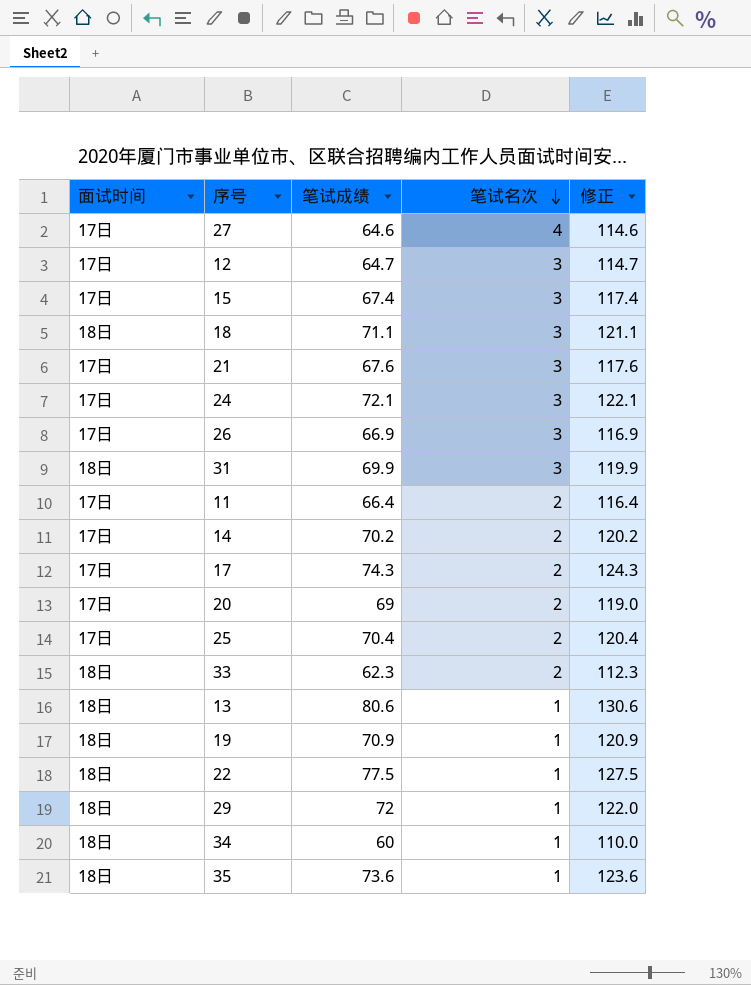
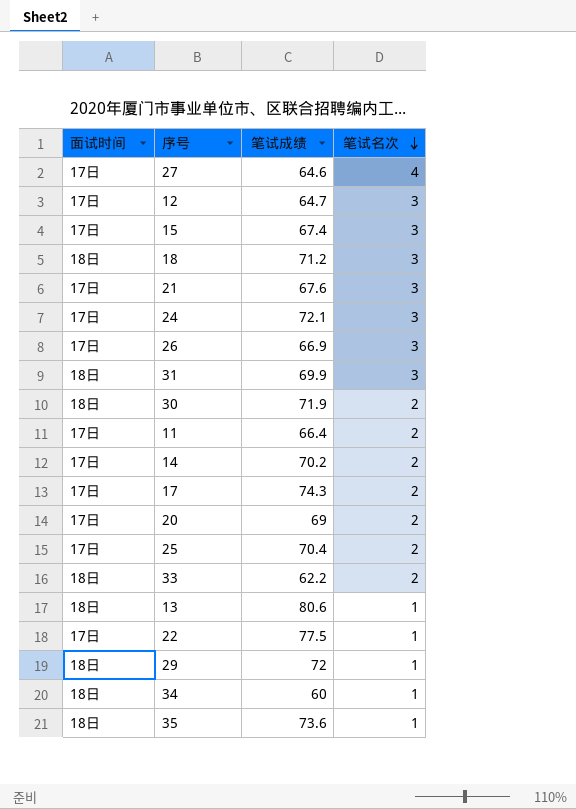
column 修正 | formula: [笔试成绩] + 50 -> none
row 19: 18日 | 70.9 | 1 | 120.9 -> none
18 | 笔试成绩: 71.1 -> 71.2
row 30: none -> 18日 | 71.9 | 2
33 | 笔试成绩: 62.3 -> 62.2
22 | 面试时间: 18日 -> 17日

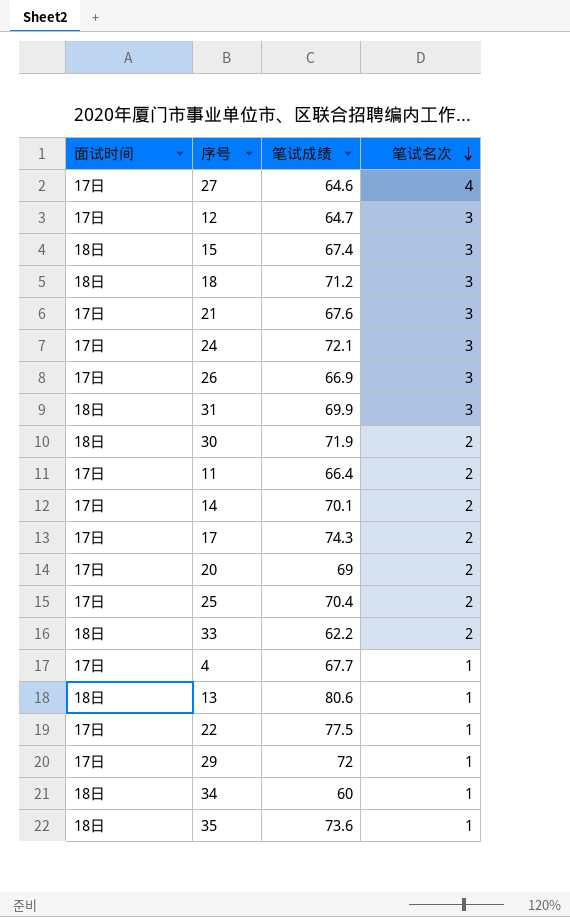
15 | 面试时间: 17日 -> 18日
14 | 笔试成绩: 70.2 -> 70.1
row 4: none -> 17日 | 67.7 | 1
29 | 面试时间: 18日 -> 17日

